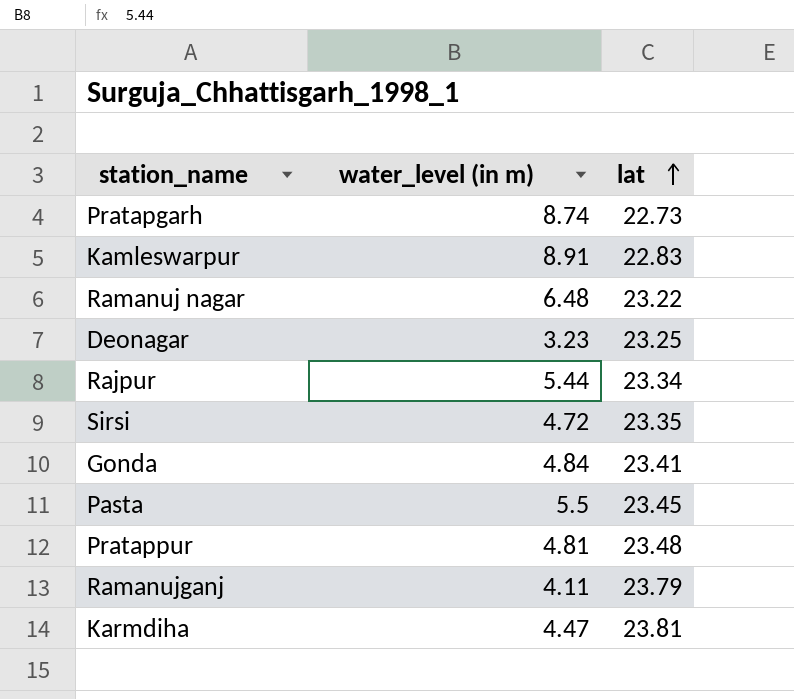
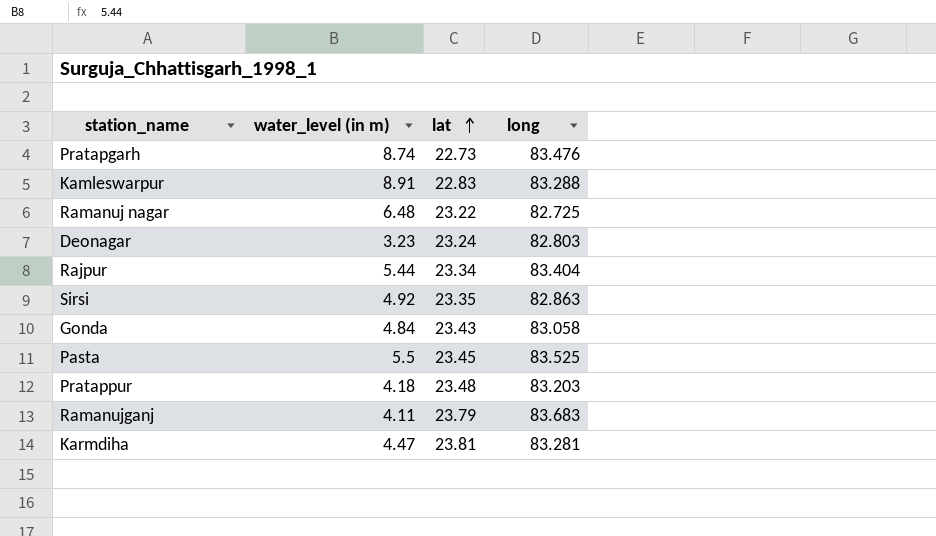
column long | position: none -> 4
Deonagar | lat: 23.25 -> 23.24
Sirsi | water_level (in m): 4.72 -> 4.92
Gonda | lat: 23.41 -> 23.43
Pratappur | water_level (in m): 4.81 -> 4.18

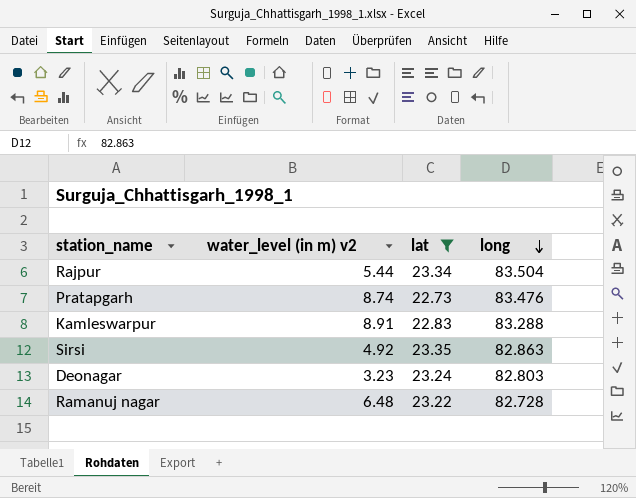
filter: none -> lat <= 23.35
row order: lat ascending -> long descending
column name: water_level (in m) -> water_level (in m) v2
Rajpur | long: 83.404 -> 83.504
Ramanuj nagar | long: 82.725 -> 82.728

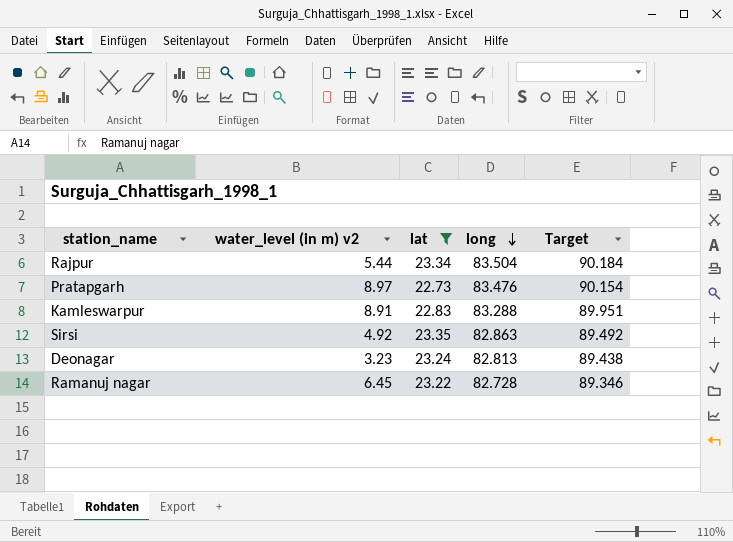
column Target | formula: none -> [long] * 1.08
Pratapgarh | water_level (in m) v2: 8.74 -> 8.97
Deonagar | long: 82.803 -> 82.813
Ramanuj nagar | water_level (in m) v2: 6.48 -> 6.45

